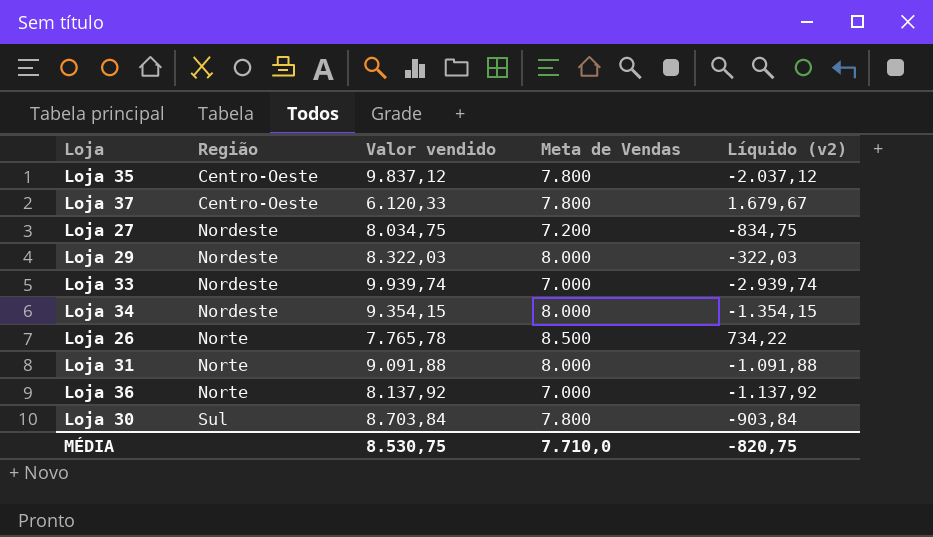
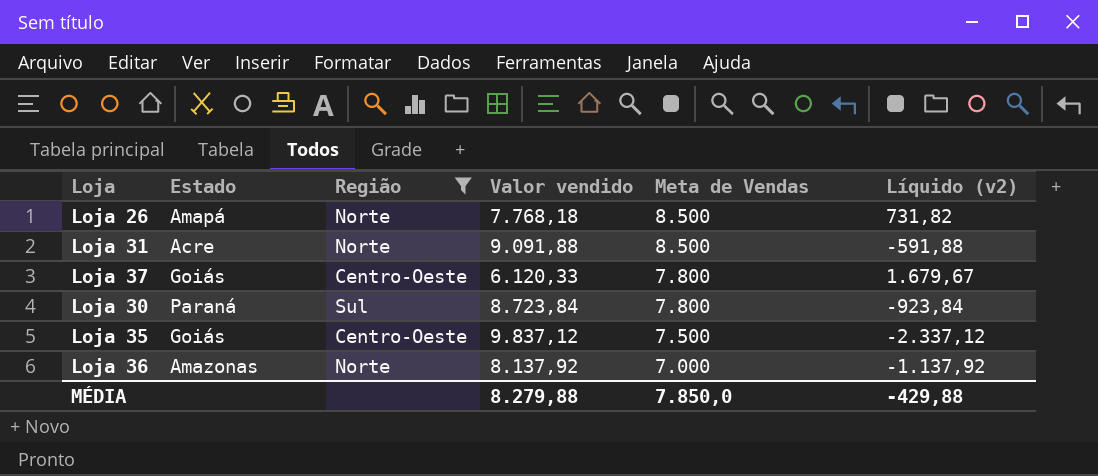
filter: none -> Região != Nordeste
row order: Região ascending -> Meta de Vendas descending
column Estado | position: none -> 2
Loja 26 | Valor vendido: 7.765,78 -> 7.768,18
Loja 26 | Líquido (v2): 734,22 -> 731,82
Loja 31 | Meta de Vendas: 8.000 -> 8.500
Loja 31 | Líquido (v2): -1.091,88 -> -591,88
Loja 30 | Valor vendido: 8.703,84 -> 8.723,84
Loja 30 | Líquido (v2): -903,84 -> -923,84
Loja 35 | Meta de Vendas: 7.800 -> 7.500
Loja 35 | Líquido (v2): -2.037,12 -> -2.337,12
MÉDIA | Valor vendido: 8.530,75 -> 8.279,88
MÉDIA | Meta de Vendas: 7.710,0 -> 7.850,0
MÉDIA | Líquido (v2): -820,75 -> -429,88

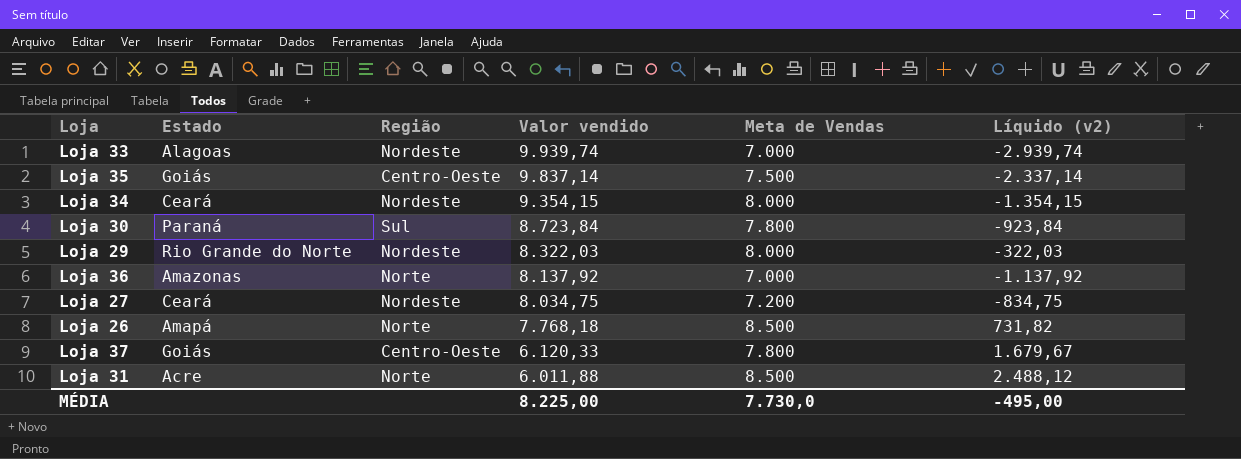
filter: Região != Nordeste -> none
row order: Meta de Vendas descending -> Valor vendido descending
Loja 35 | Valor vendido: 9.837,12 -> 9.837,14
Loja 35 | Líquido (v2): -2.337,12 -> -2.337,14
Loja 31 | Valor vendido: 9.091,88 -> 6.011,88
Loja 31 | Líquido (v2): -591,88 -> 2.488,12
MÉDIA | Valor vendido: 8.279,88 -> 8.225,00
MÉDIA | Meta de Vendas: 7.850,0 -> 7.730,0
MÉDIA | Líquido (v2): -429,88 -> -495,00

